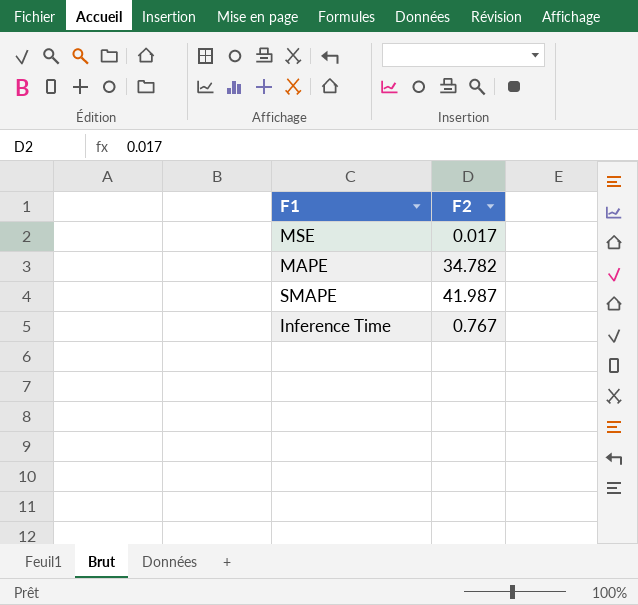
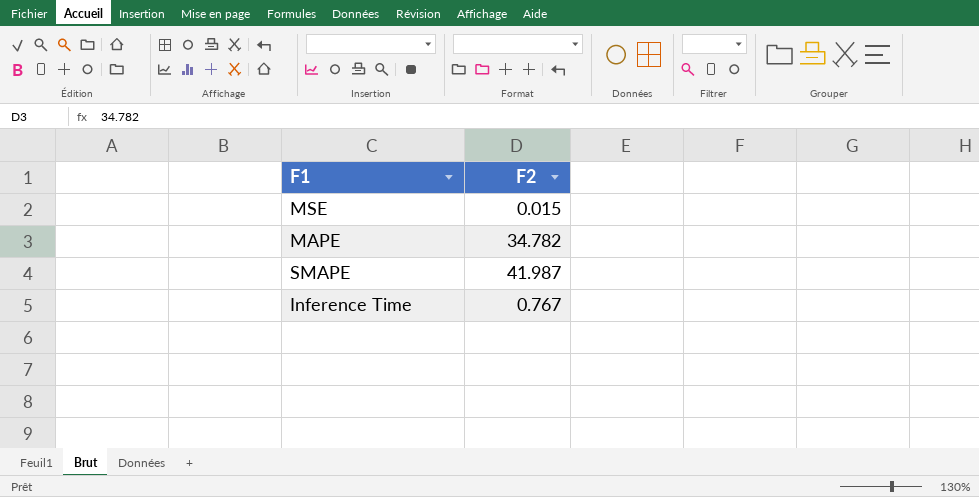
MSE | F2: 0.017 -> 0.015

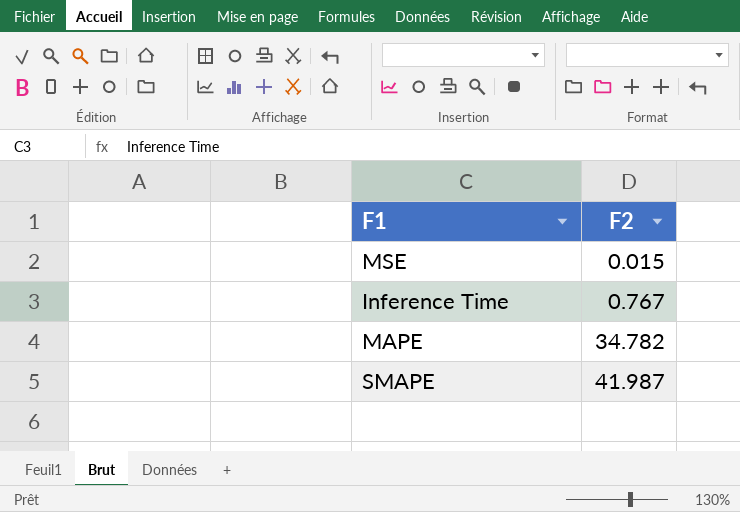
row order: none -> F2 ascending

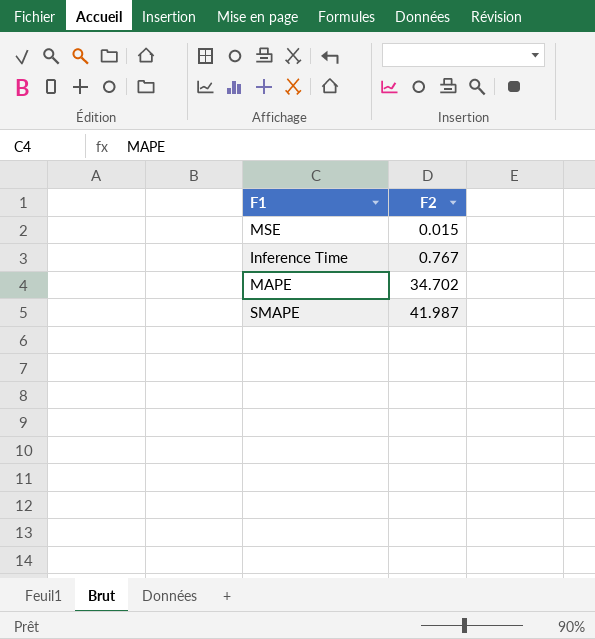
MAPE | F2: 34.782 -> 34.702

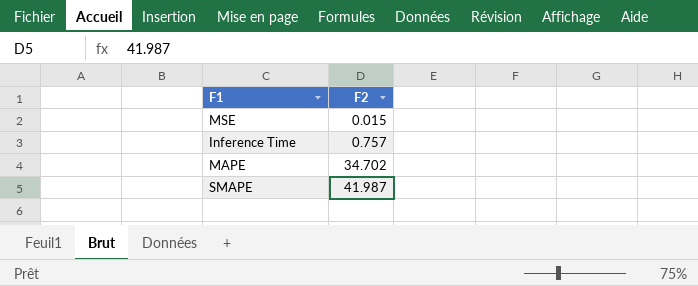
Inference Time | F2: 0.767 -> 0.757

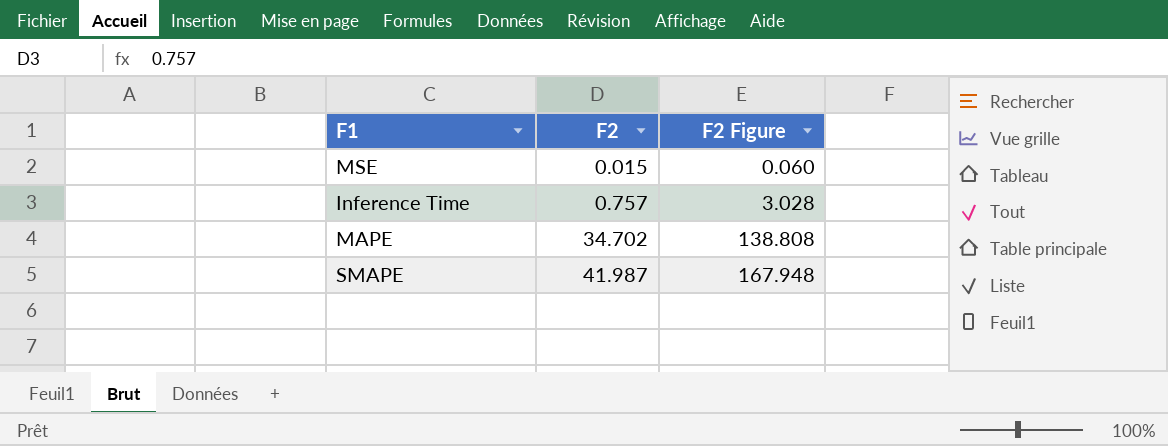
column F2 Figure | formula: none -> [F2] * 4

